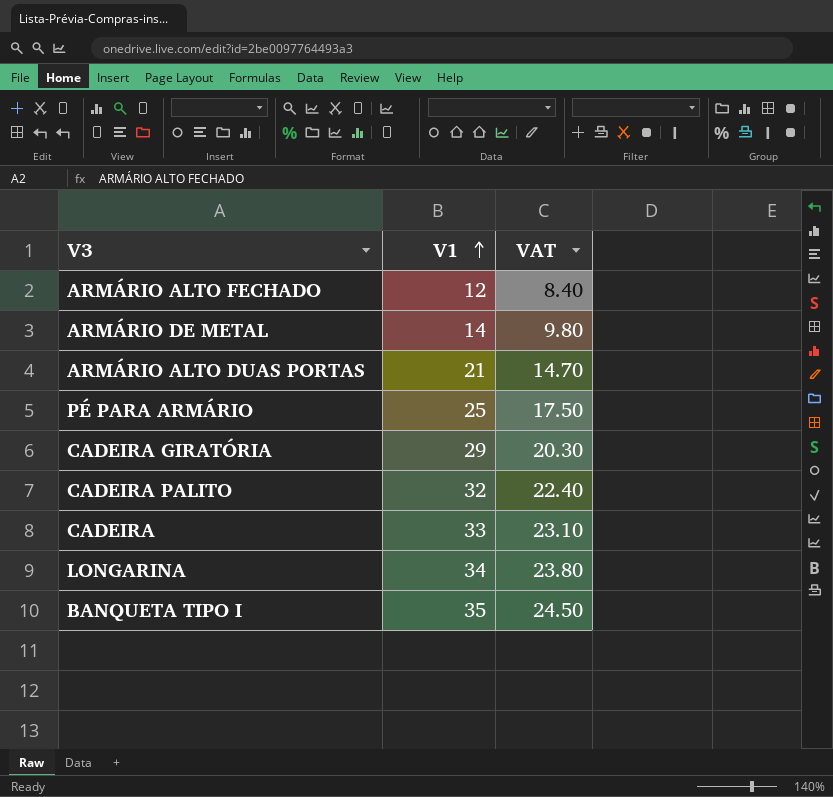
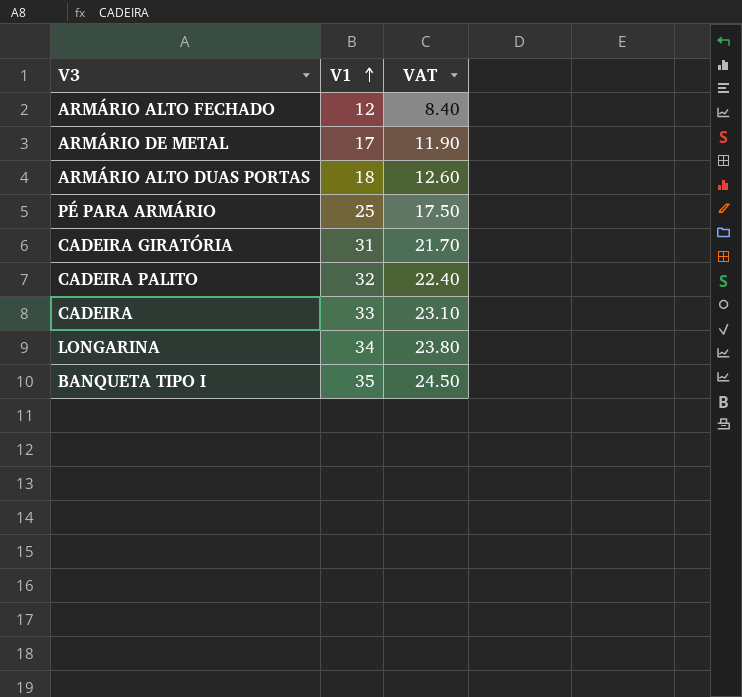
ARMÁRIO DE METAL | V1: 14 -> 17
ARMÁRIO DE METAL | VAT: 9.80 -> 11.90
ARMÁRIO ALTO DUAS PORTAS | V1: 21 -> 18
ARMÁRIO ALTO DUAS PORTAS | VAT: 14.70 -> 12.60
CADEIRA GIRATÓRIA | V1: 29 -> 31
CADEIRA GIRATÓRIA | VAT: 20.30 -> 21.70

